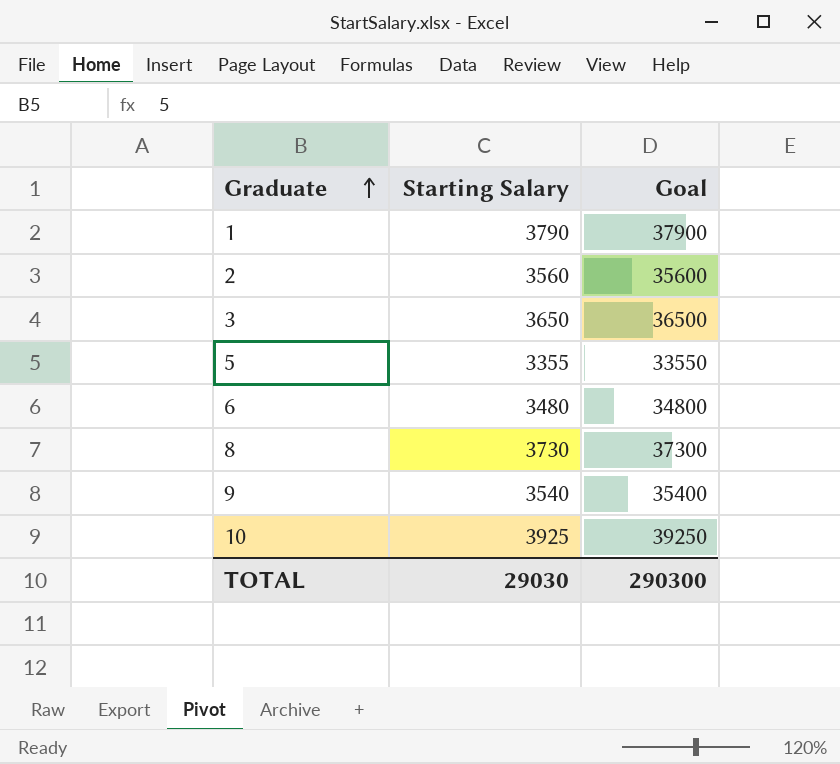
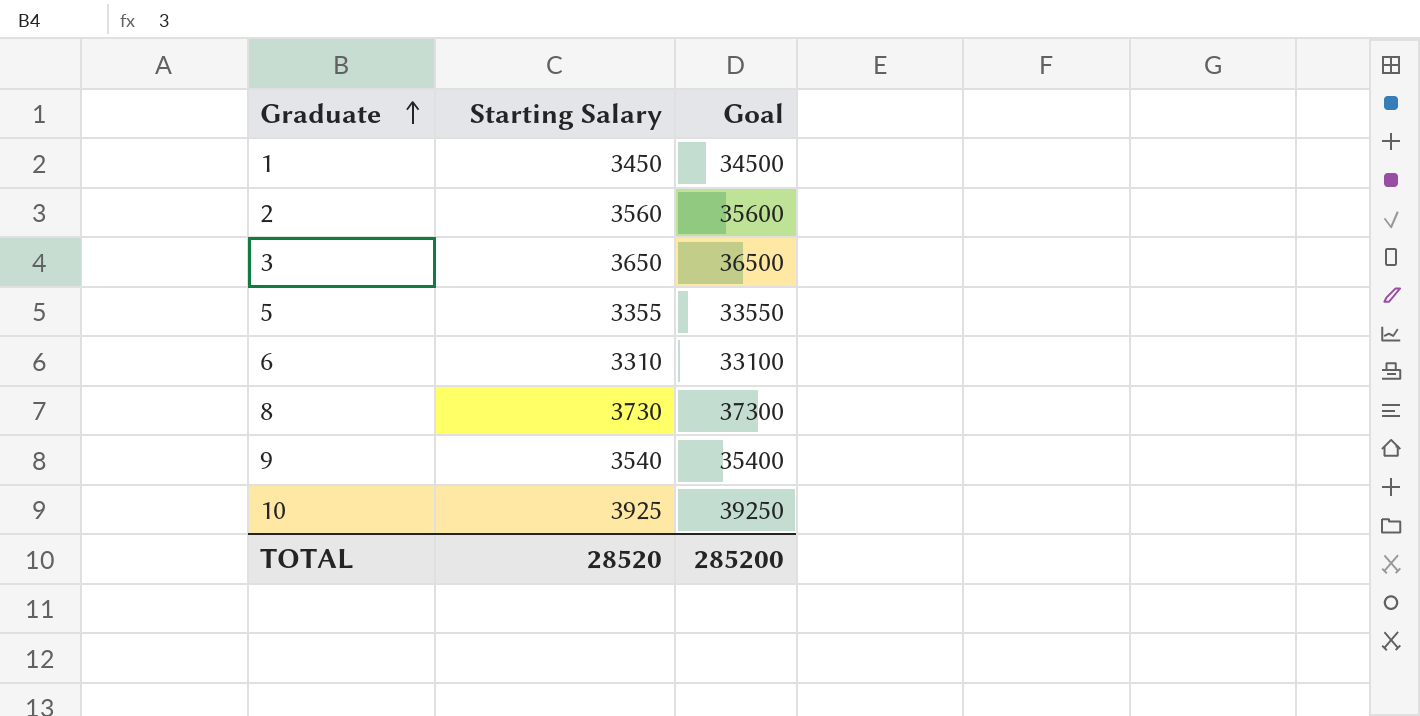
1 | Starting Salary: 3790 -> 3450
1 | Goal: 37900 -> 34500
6 | Starting Salary: 3480 -> 3310
6 | Goal: 34800 -> 33100
TOTAL | Starting Salary: 29030 -> 28520
TOTAL | Goal: 290300 -> 285200

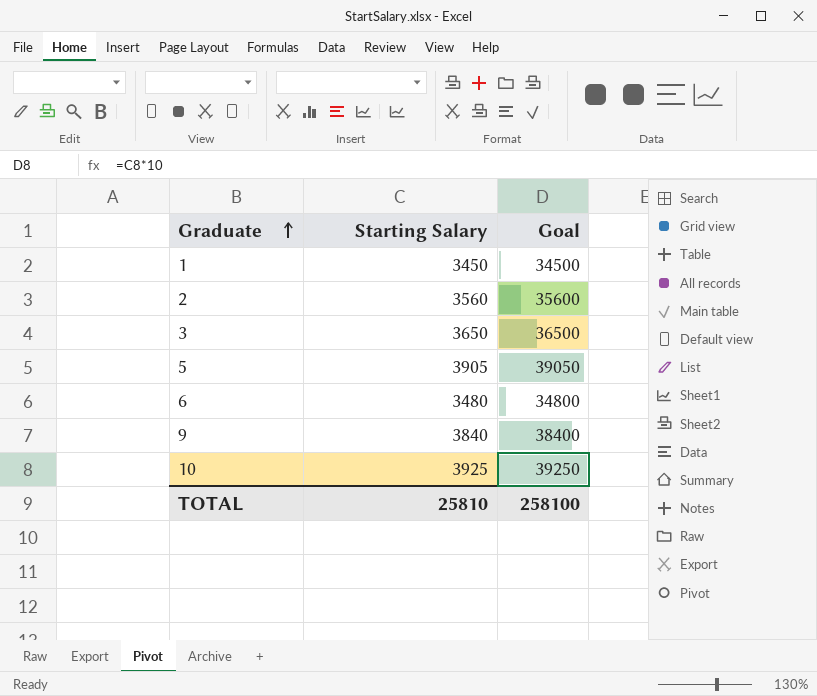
row 8: 3730 | 37300 -> none
5 | Starting Salary: 3355 -> 3905
5 | Goal: 33550 -> 39050
6 | Starting Salary: 3310 -> 3480
6 | Goal: 33100 -> 34800
9 | Starting Salary: 3540 -> 3840
9 | Goal: 35400 -> 38400
TOTAL | Starting Salary: 28520 -> 25810
TOTAL | Goal: 285200 -> 258100

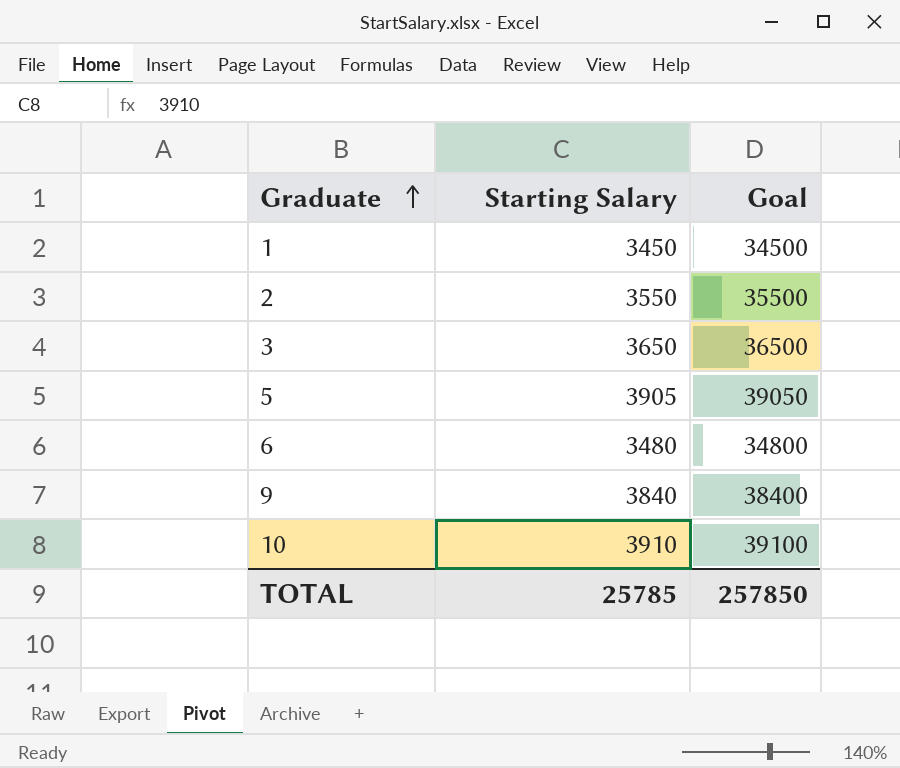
2 | Starting Salary: 3560 -> 3550
2 | Goal: 35600 -> 35500
10 | Starting Salary: 3925 -> 3910
10 | Goal: 39250 -> 39100
TOTAL | Starting Salary: 25810 -> 25785
TOTAL | Goal: 258100 -> 257850

